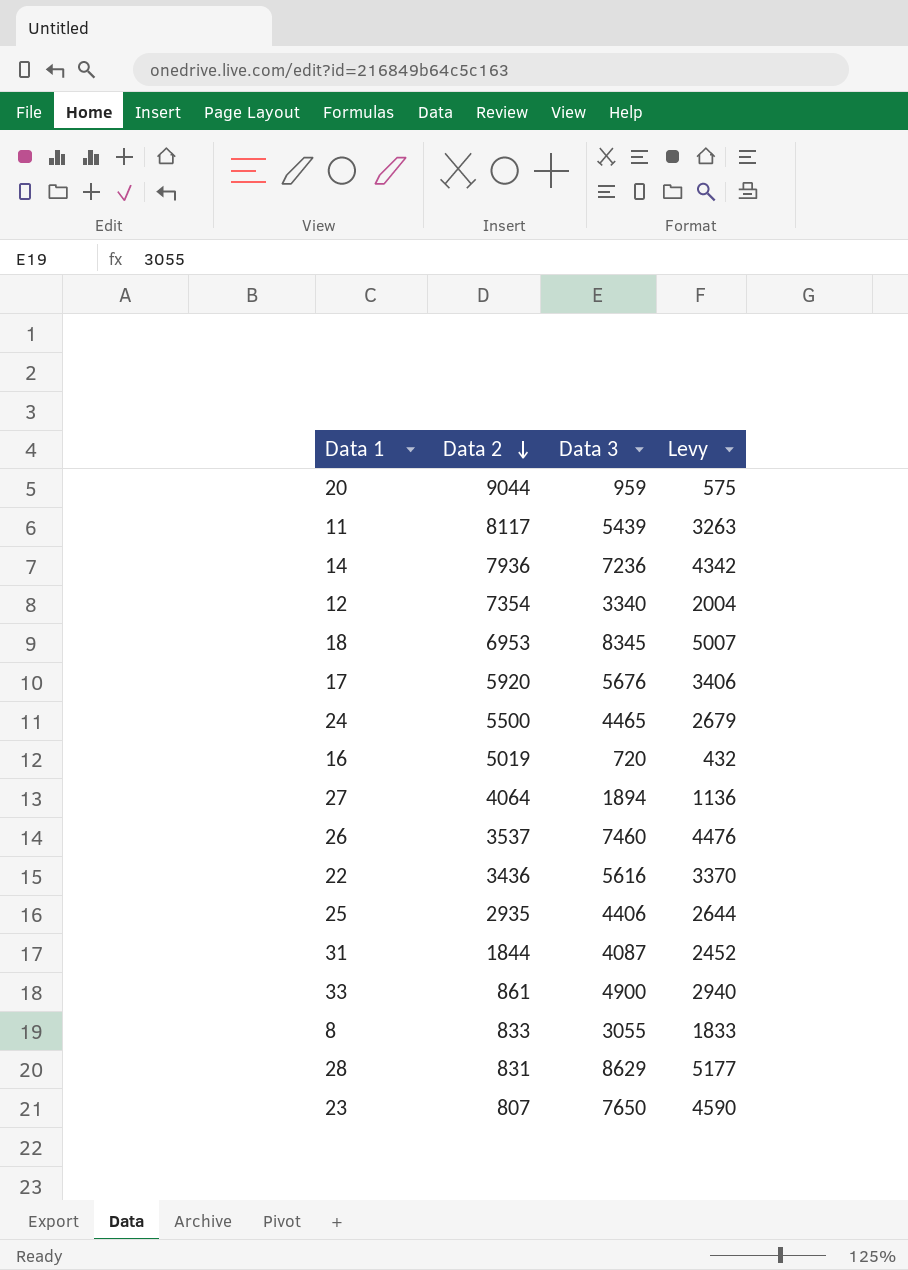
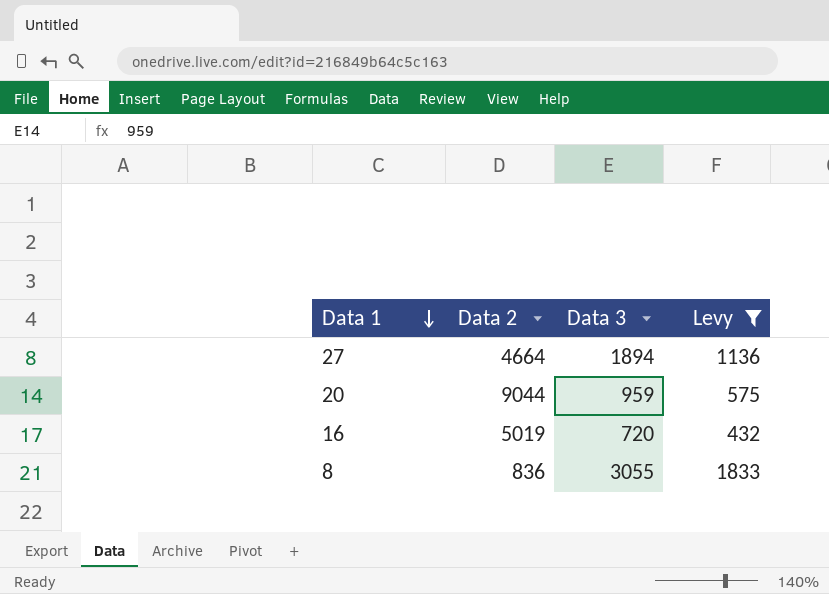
filter: none -> Levy <= 1833
row order: Data 2 descending -> Data 1 descending
27 | Data 2: 4064 -> 4664
8 | Data 2: 833 -> 836

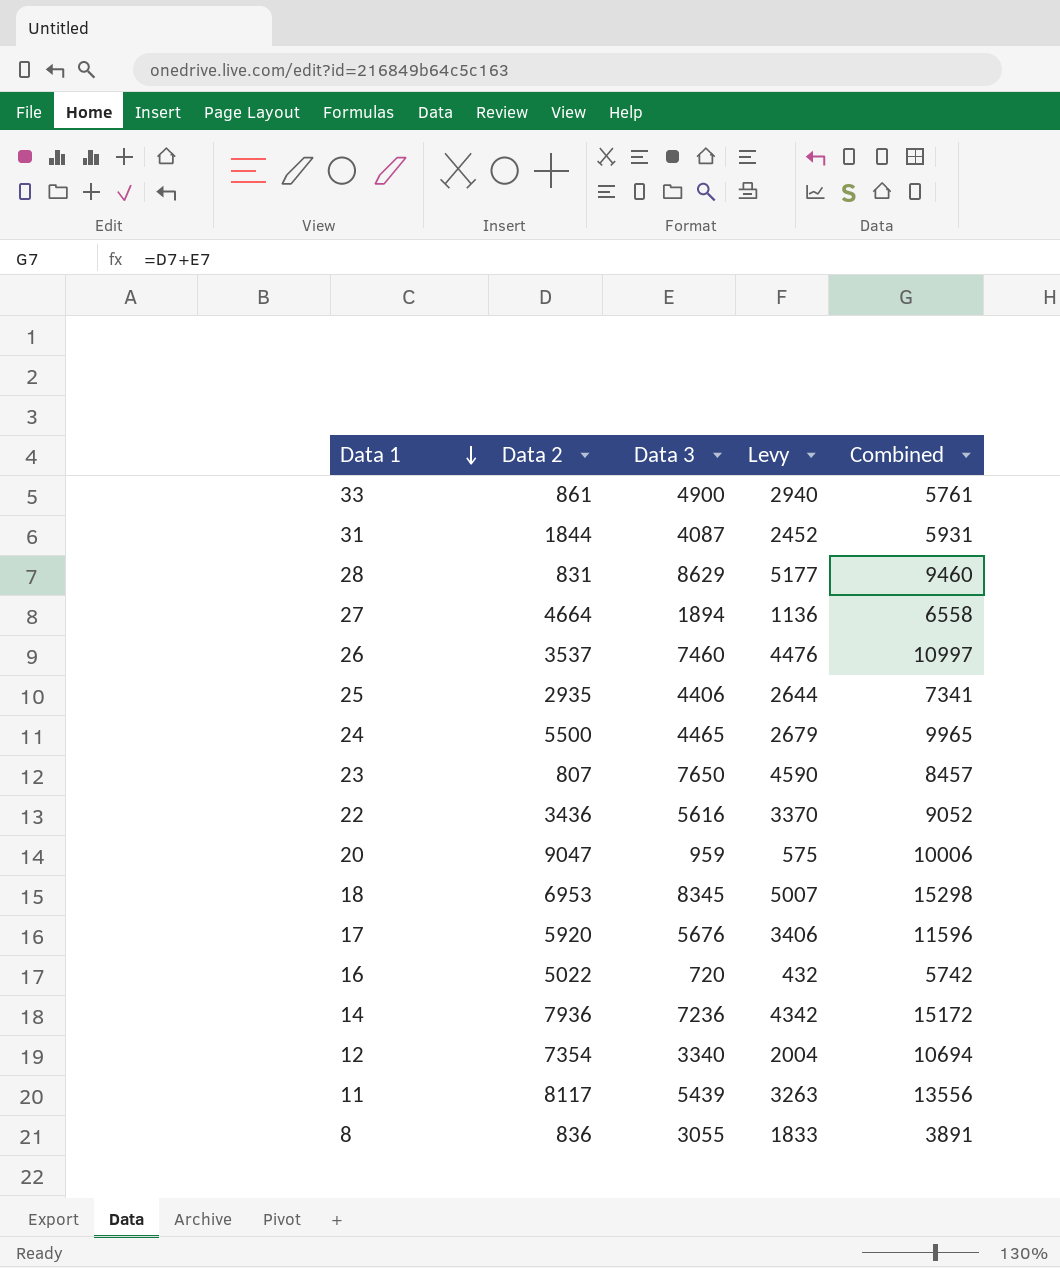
filter: Levy <= 1833 -> none
column Combined | formula: none -> [Data 2] + [Data 3]
20 | Data 2: 9044 -> 9047
16 | Data 2: 5019 -> 5022

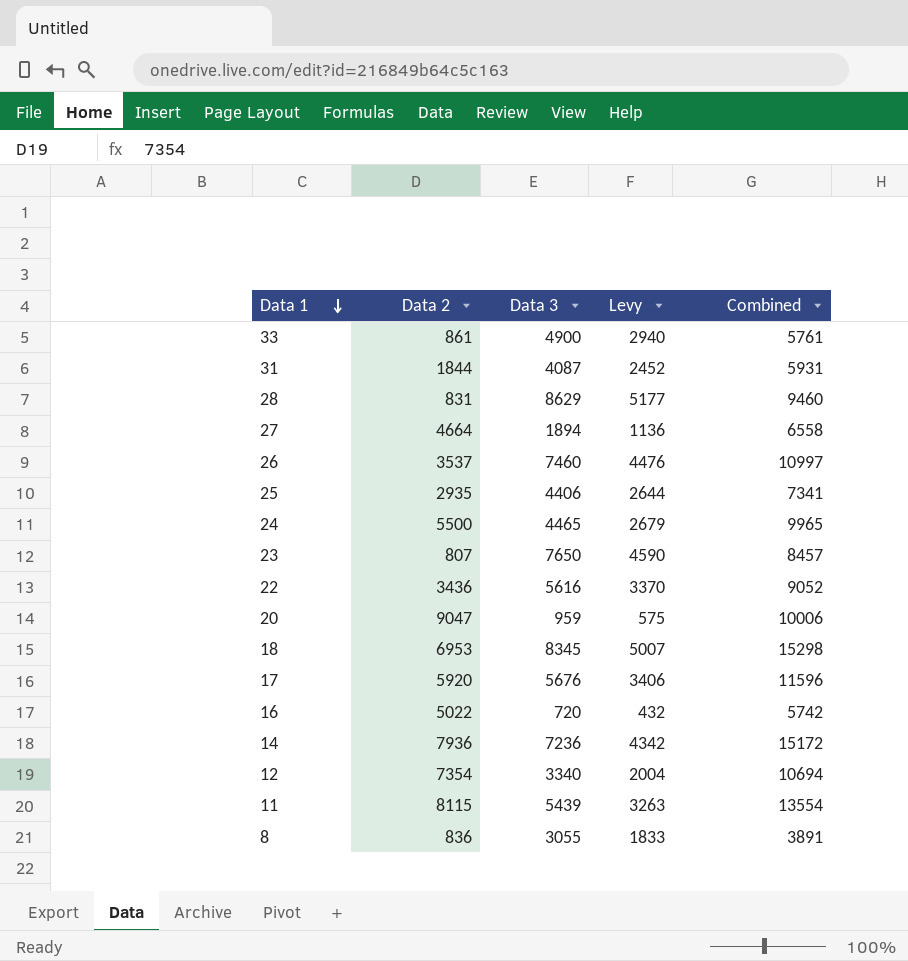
11 | Data 2: 8117 -> 8115
11 | Combined: 13556 -> 13554

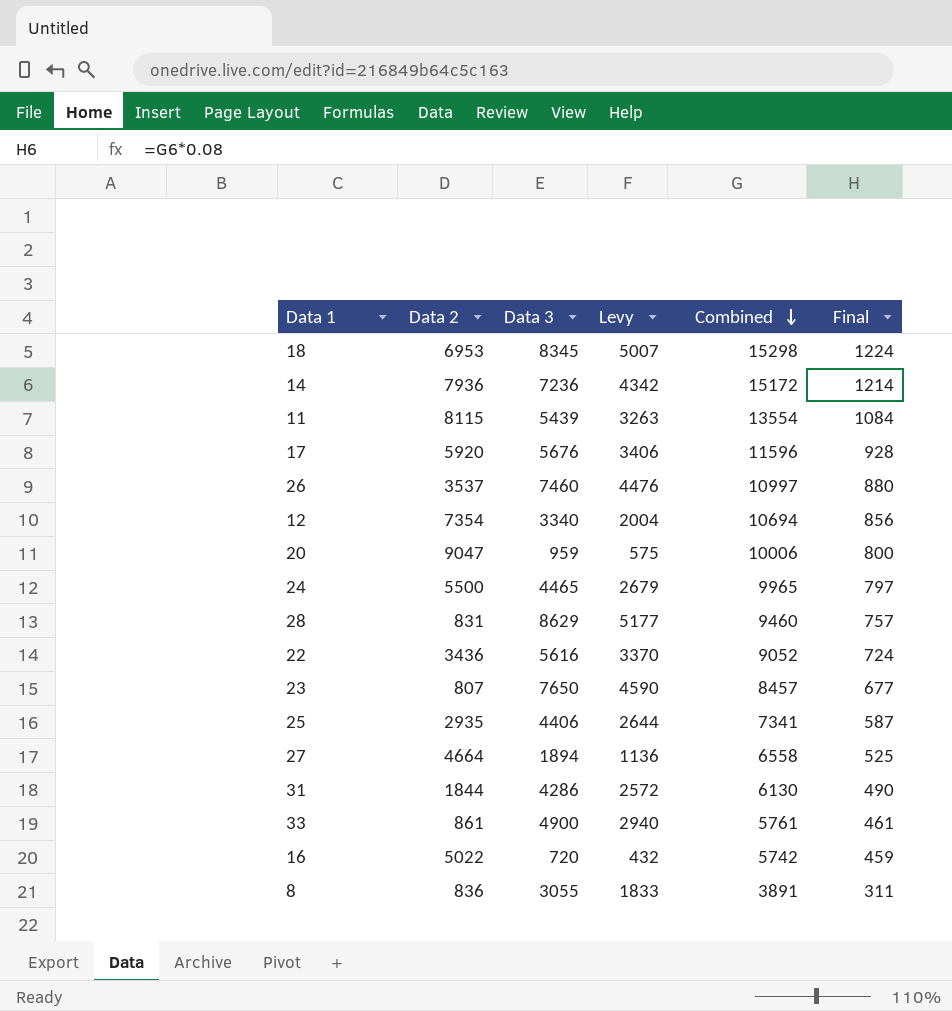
row order: Data 1 descending -> Combined descending
column Final | formula: none -> [Combined] * 0.08
31 | Data 3: 4087 -> 4286
31 | Levy: 2452 -> 2572
31 | Combined: 5931 -> 6130

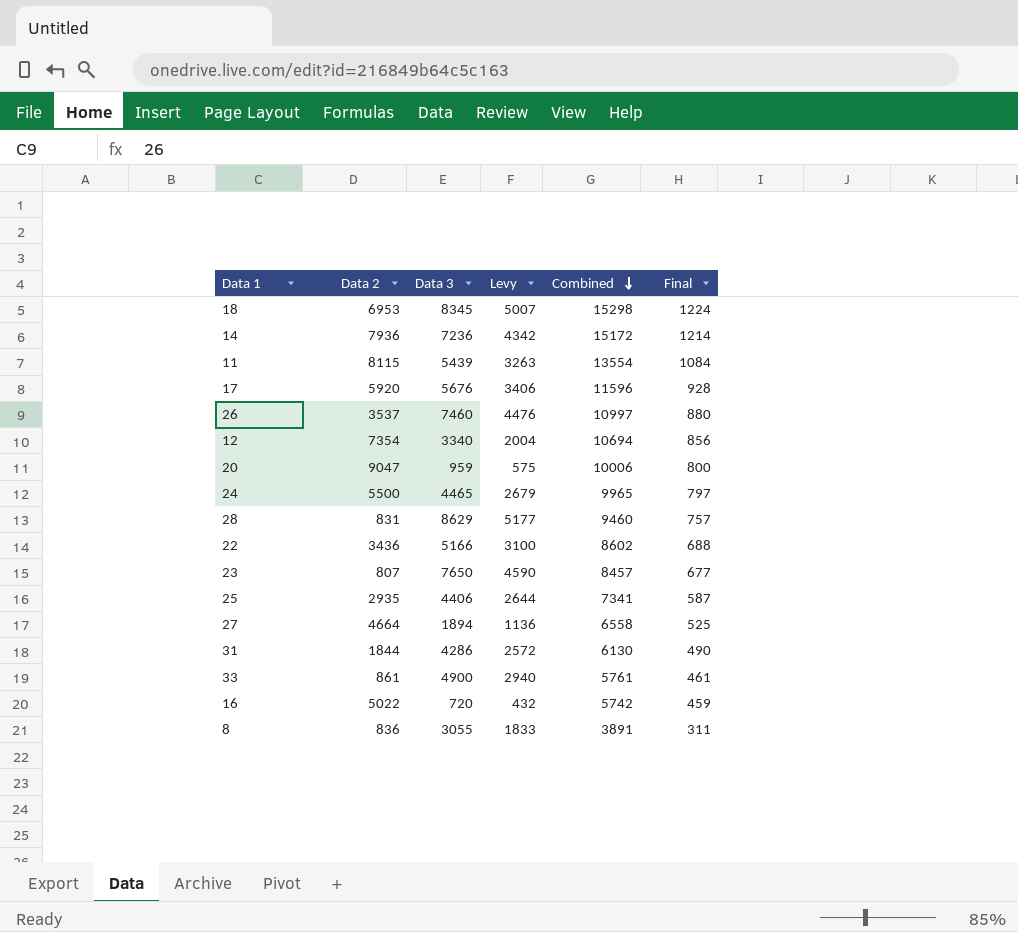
22 | Data 3: 5616 -> 5166
22 | Levy: 3370 -> 3100
22 | Combined: 9052 -> 8602
22 | Final: 724 -> 688

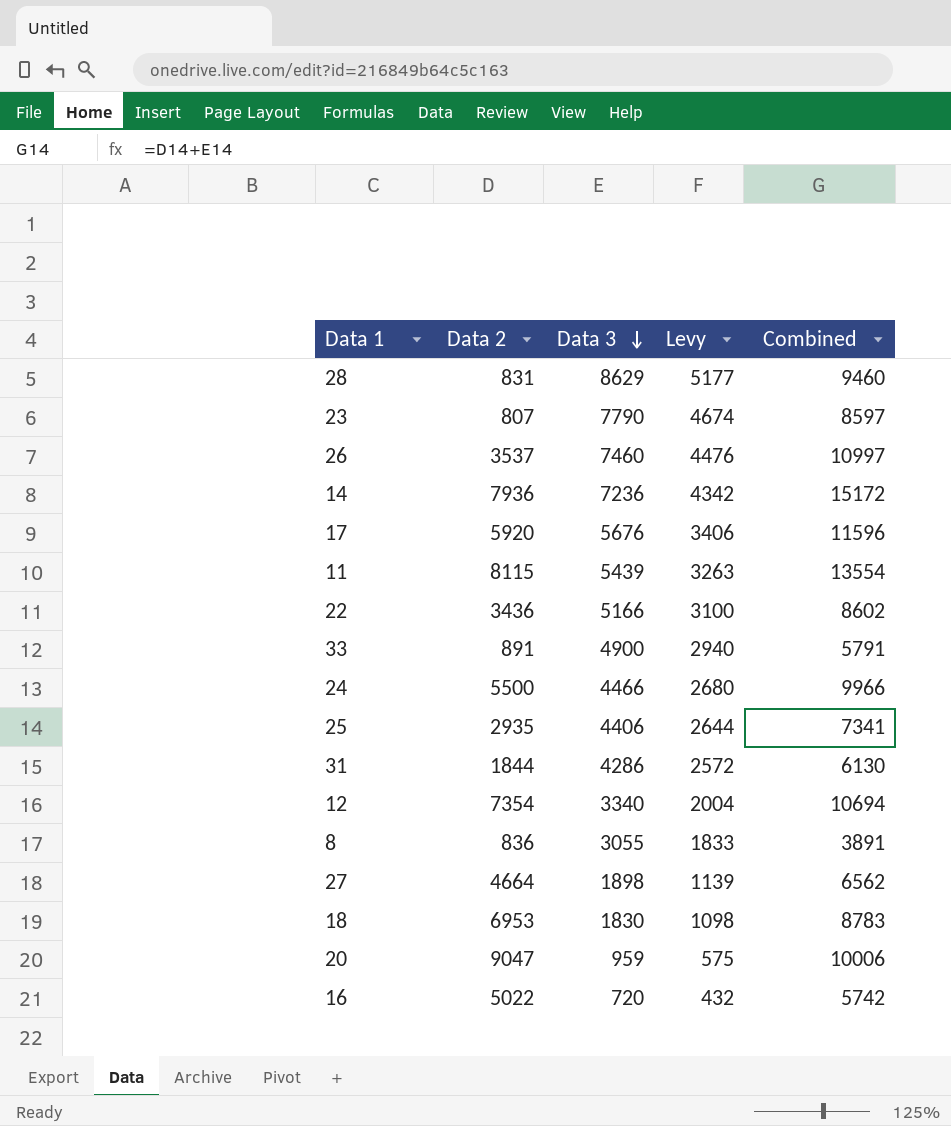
row order: Combined descending -> Data 3 descending
column Final | formula: [Combined] * 0.08 -> none
23 | Data 3: 7650 -> 7790
23 | Levy: 4590 -> 4674
23 | Combined: 8457 -> 8597
33 | Data 2: 861 -> 891
33 | Combined: 5761 -> 5791
24 | Data 3: 4465 -> 4466
24 | Levy: 2679 -> 2680
24 | Combined: 9965 -> 9966
27 | Data 3: 1894 -> 1898
27 | Levy: 1136 -> 1139
27 | Combined: 6558 -> 6562
18 | Data 3: 8345 -> 1830
18 | Levy: 5007 -> 1098
18 | Combined: 15298 -> 8783

